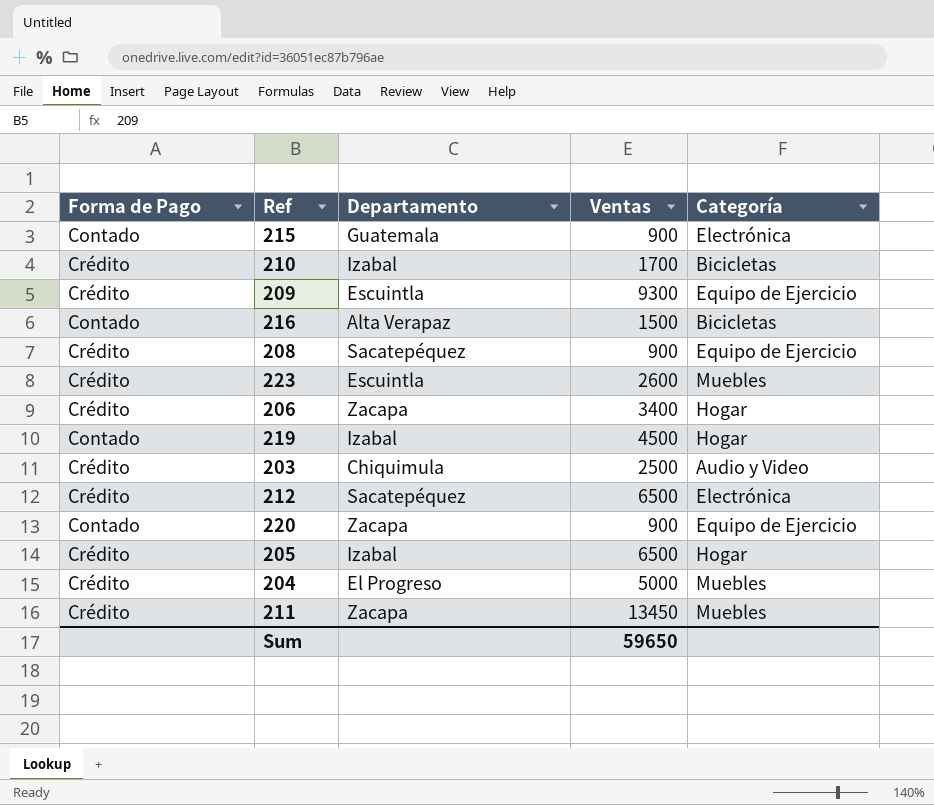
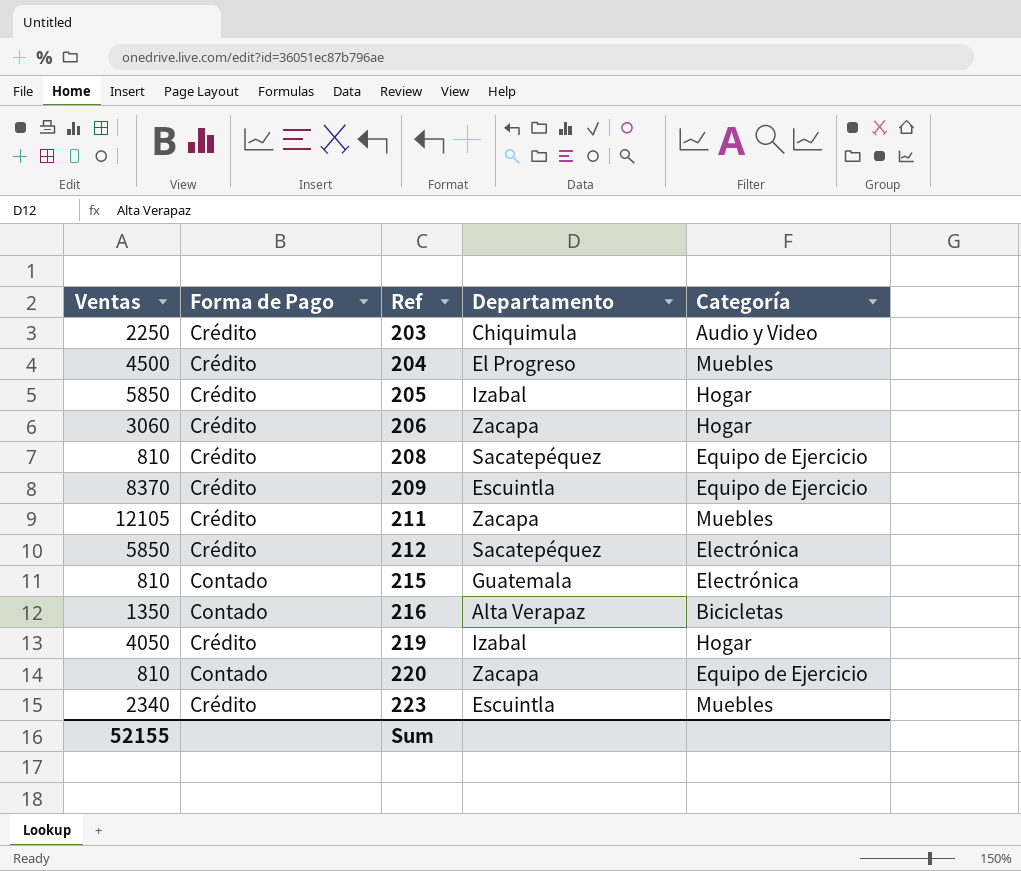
row order: none -> Ref ascending
column Ventas | position: 4 -> 1
row 210: Crédito | Izabal | 1700 | Bicicletas -> none
203 | Ventas: 2500 -> 2250
204 | Ventas: 5000 -> 4500
205 | Ventas: 6500 -> 5850
206 | Ventas: 3400 -> 3060
208 | Ventas: 900 -> 810
209 | Ventas: 9300 -> 8370
211 | Ventas: 13450 -> 12105
212 | Ventas: 6500 -> 5850
215 | Ventas: 900 -> 810
216 | Ventas: 1500 -> 1350
219 | Ventas: 4500 -> 4050
219 | Forma de Pago: Contado -> Crédito
220 | Ventas: 900 -> 810
223 | Ventas: 2600 -> 2340
Sum | Ventas: 59650 -> 52155

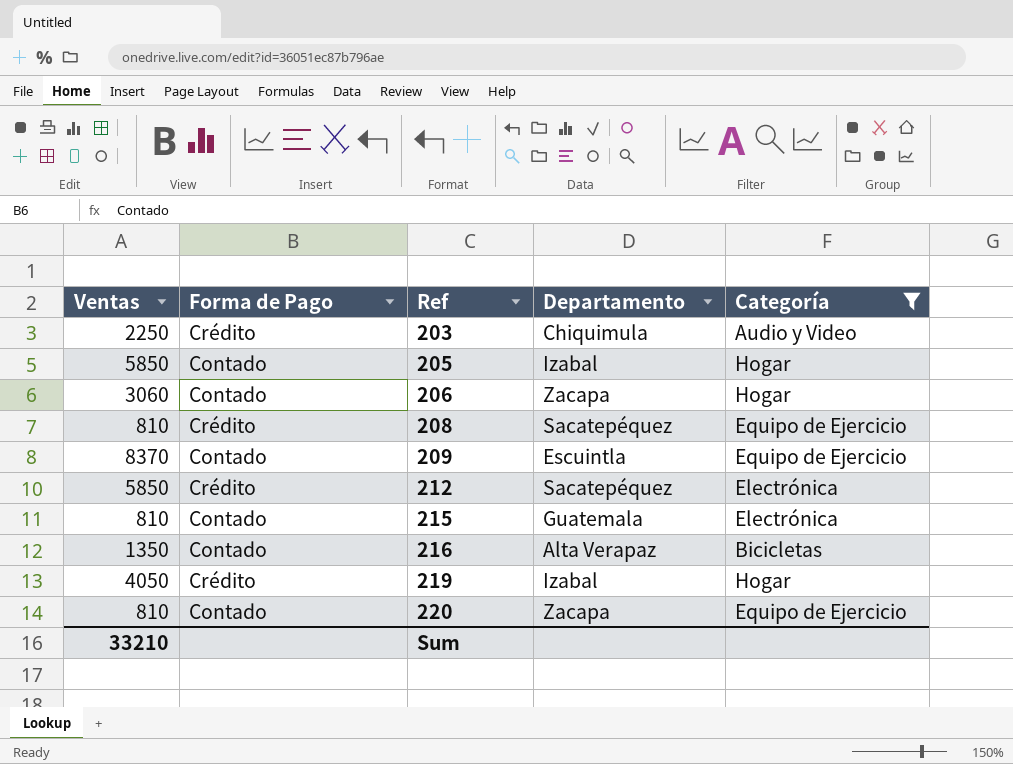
filter: none -> Categoría != Muebles
205 | Forma de Pago: Crédito -> Contado
206 | Forma de Pago: Crédito -> Contado
209 | Forma de Pago: Crédito -> Contado
Sum | Ventas: 52155 -> 33210

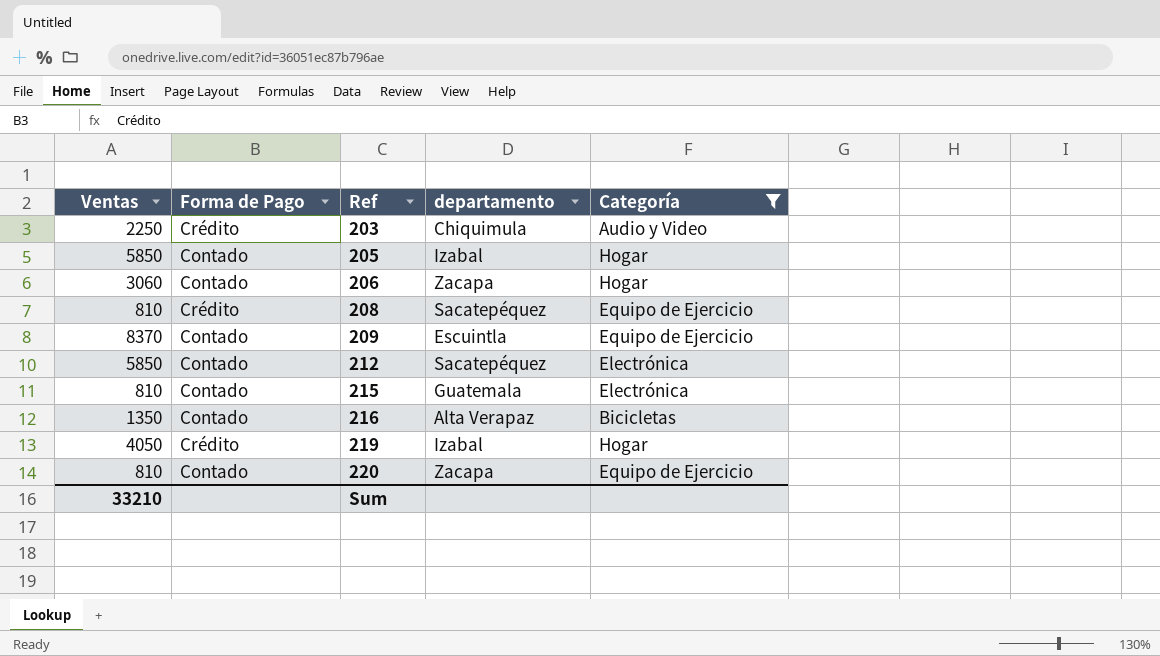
column name: Departamento -> departamento
212 | Forma de Pago: Crédito -> Contado

